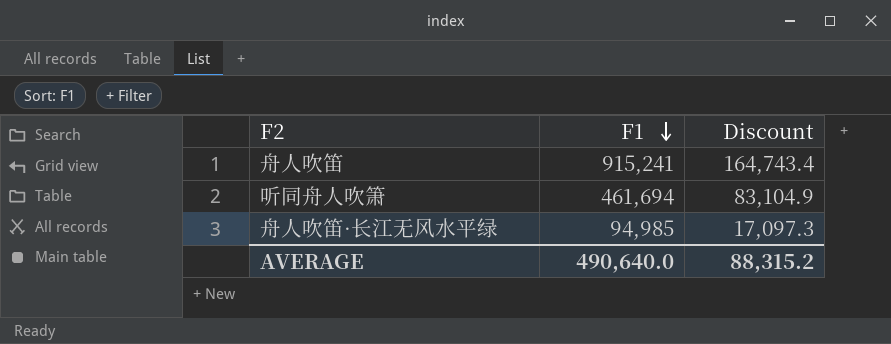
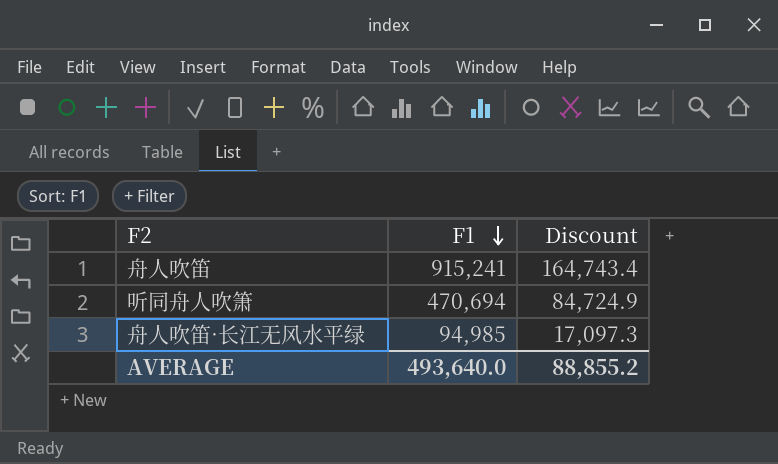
听同舟人吹箫 | F1: 461,694 -> 470,694
听同舟人吹箫 | Discount: 83,104.9 -> 84,724.9
AVERAGE | F1: 490,640.0 -> 493,640.0
AVERAGE | Discount: 88,315.2 -> 88,855.2

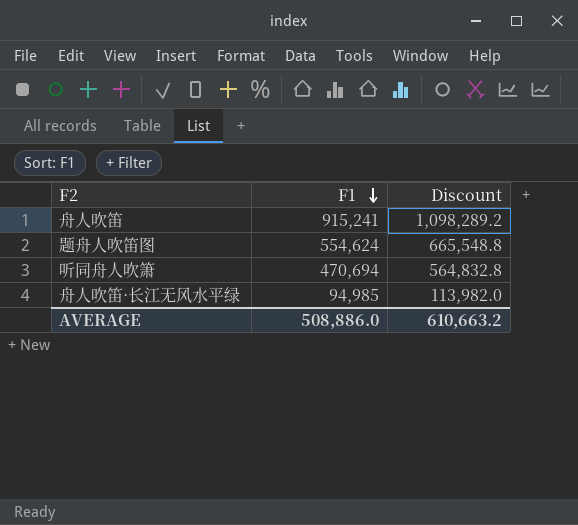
column Discount | formula: [F1] * 0.18 -> [F1] * 1.2
row 题舟人吹笛图: none -> 554,624 | 665,548.8
AVERAGE | F1: 493,640.0 -> 508,886.0
AVERAGE | Discount: 88,855.2 -> 610,663.2

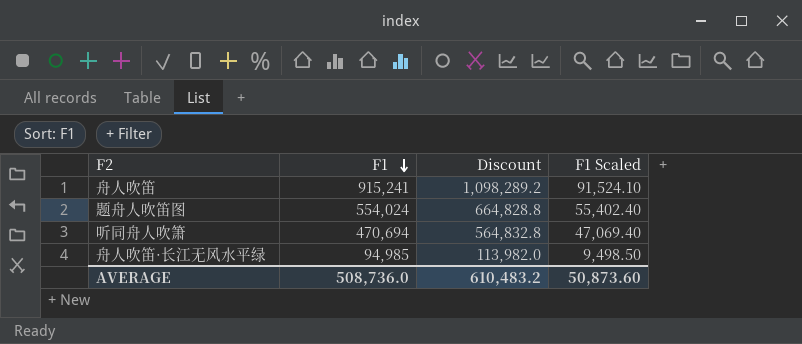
column F1 Scaled | formula: none -> [F1] * 0.1
题舟人吹笛图 | F1: 554,624 -> 554,024
题舟人吹笛图 | Discount: 665,548.8 -> 664,828.8
AVERAGE | F1: 508,886.0 -> 508,736.0
AVERAGE | Discount: 610,663.2 -> 610,483.2

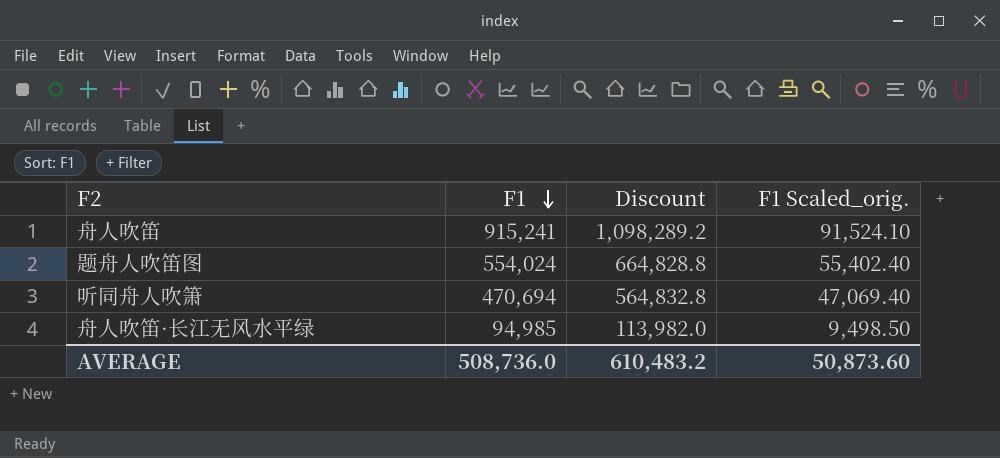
column name: F1 Scaled -> F1 Scaled_orig.

